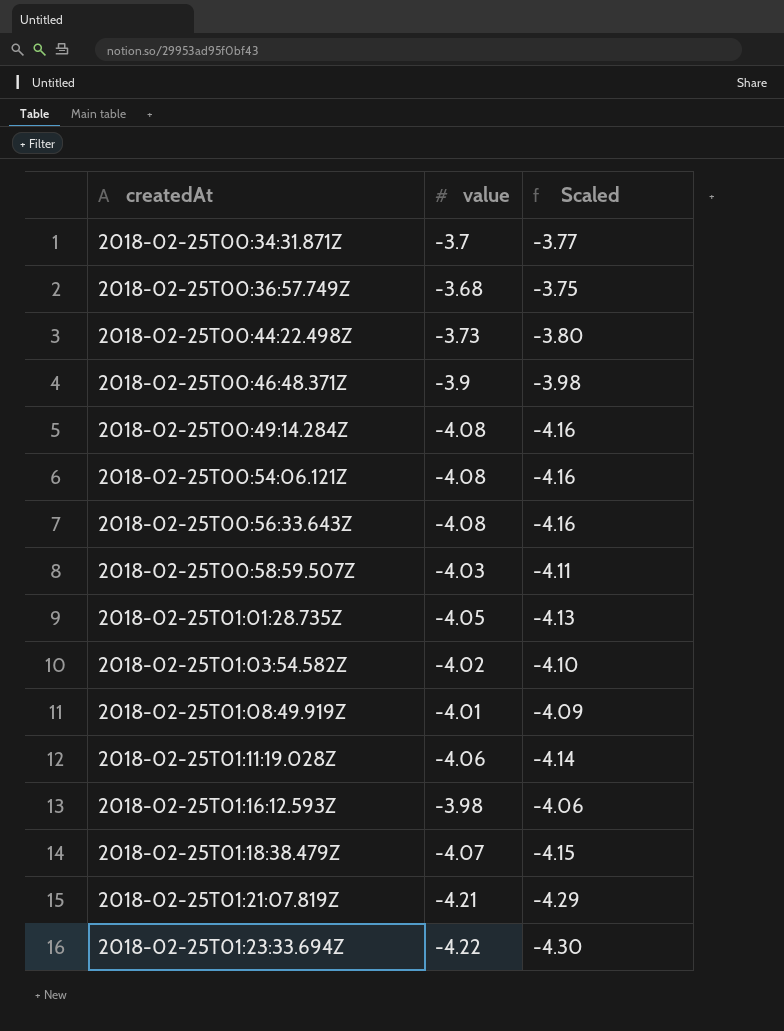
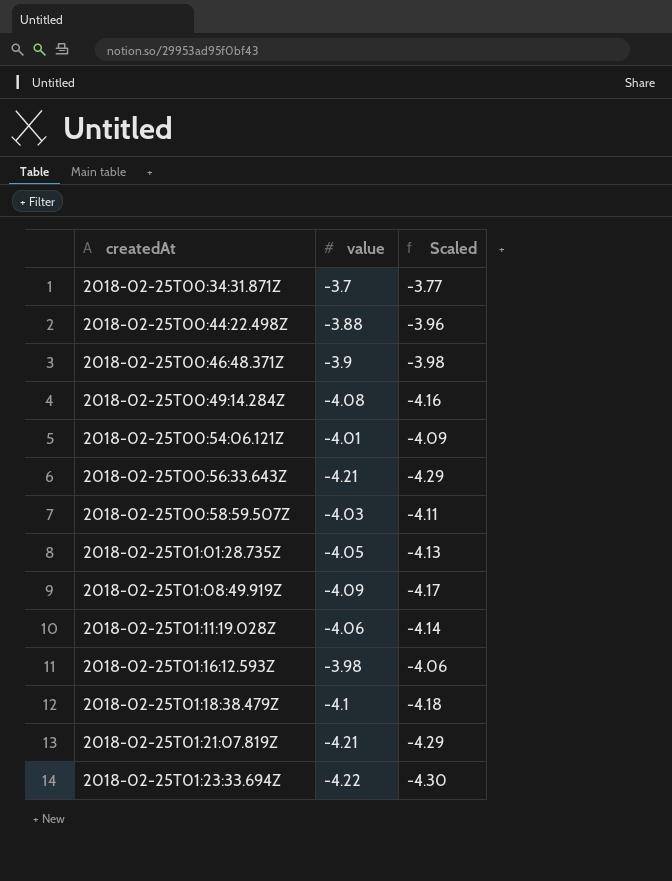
row 2018-02-25T00:36:57.749Z: -3.68 | -3.75 -> none
row 2018-02-25T01:03:54.582Z: -4.02 | -4.10 -> none
2018-02-25T00:44:22.498Z | value: -3.73 -> -3.88
2018-02-25T00:44:22.498Z | Scaled: -3.80 -> -3.96
2018-02-25T00:54:06.121Z | value: -4.08 -> -4.01
2018-02-25T00:54:06.121Z | Scaled: -4.16 -> -4.09
2018-02-25T00:56:33.643Z | value: -4.08 -> -4.21
2018-02-25T00:56:33.643Z | Scaled: -4.16 -> -4.29
2018-02-25T01:08:49.919Z | value: -4.01 -> -4.09
2018-02-25T01:08:49.919Z | Scaled: -4.09 -> -4.17
2018-02-25T01:18:38.479Z | value: -4.07 -> -4.1
2018-02-25T01:18:38.479Z | Scaled: -4.15 -> -4.18

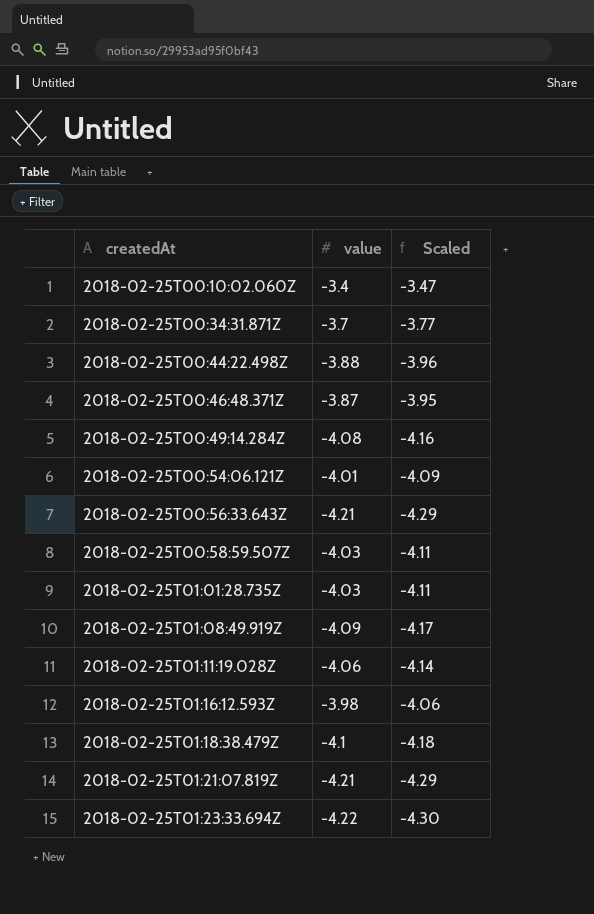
row 2018-02-25T00:10:02.060Z: none -> -3.4 | -3.47
2018-02-25T00:46:48.371Z | value: -3.9 -> -3.87
2018-02-25T00:46:48.371Z | Scaled: -3.98 -> -3.95
2018-02-25T01:01:28.735Z | value: -4.05 -> -4.03
2018-02-25T01:01:28.735Z | Scaled: -4.13 -> -4.11

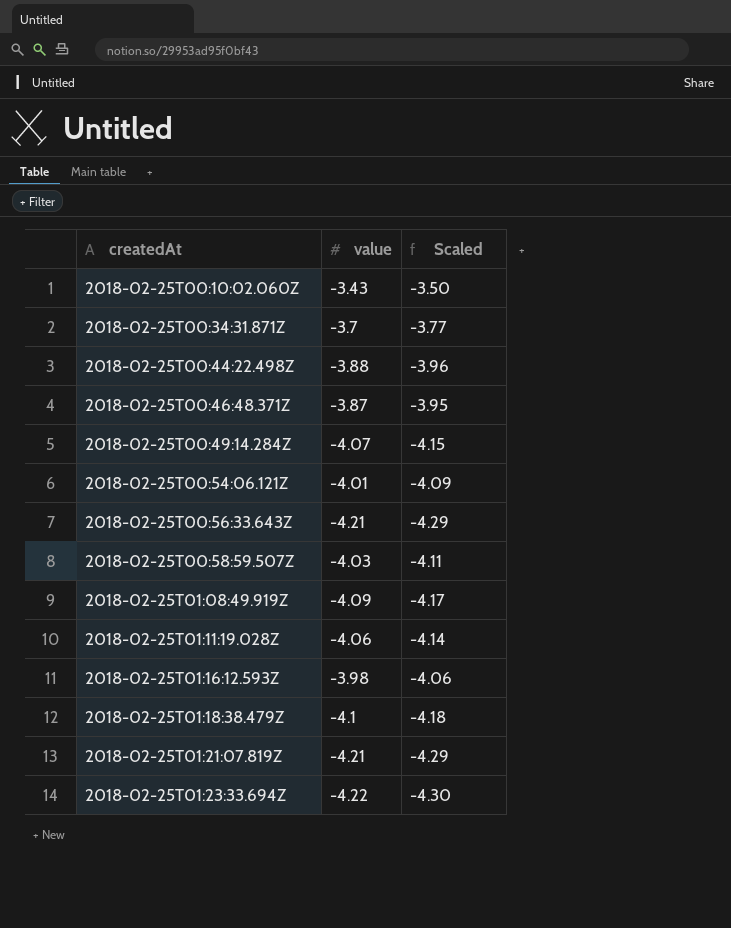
row 2018-02-25T01:01:28.735Z: -4.03 | -4.11 -> none
2018-02-25T00:10:02.060Z | value: -3.4 -> -3.43
2018-02-25T00:10:02.060Z | Scaled: -3.47 -> -3.50
2018-02-25T00:49:14.284Z | value: -4.08 -> -4.07
2018-02-25T00:49:14.284Z | Scaled: -4.16 -> -4.15

